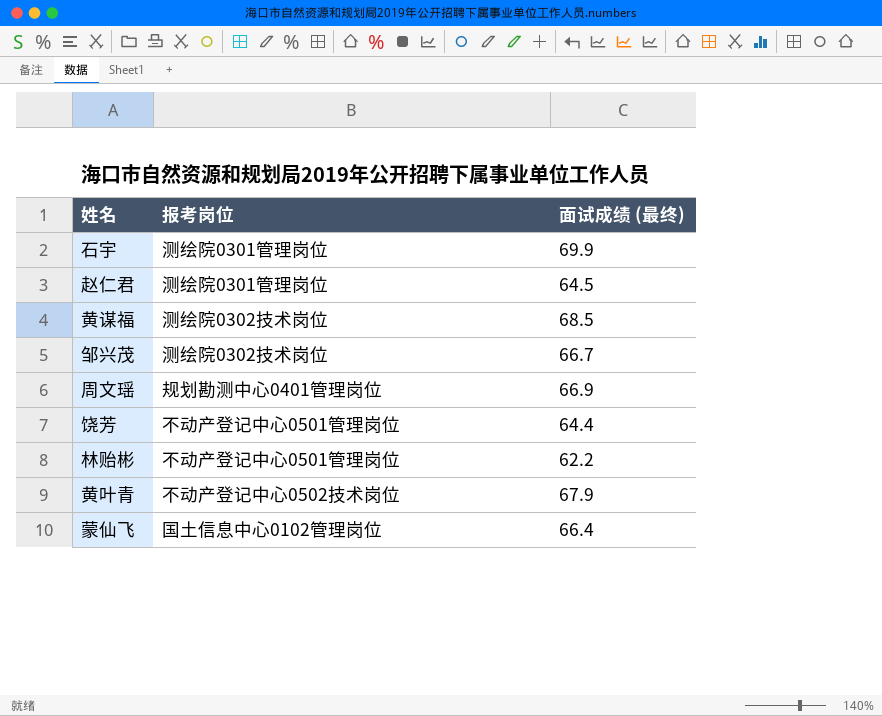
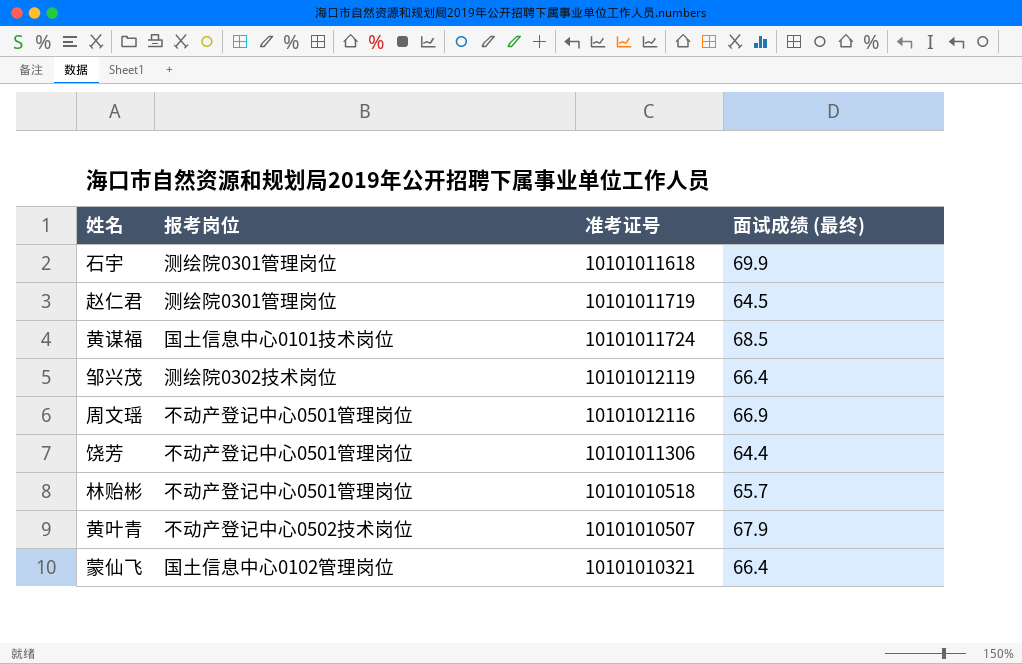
column 准考证号 | position: none -> 3
黄谋福 | 报考岗位: 测绘院0302技术岗位 -> 国土信息中心0101技术岗位
邹兴茂 | 面试成绩 (最终): 66.7 -> 66.4
周文瑶 | 报考岗位: 规划勘测中心0401管理岗位 -> 不动产登记中心0501管理岗位
林贻彬 | 面试成绩 (最终): 62.2 -> 65.7

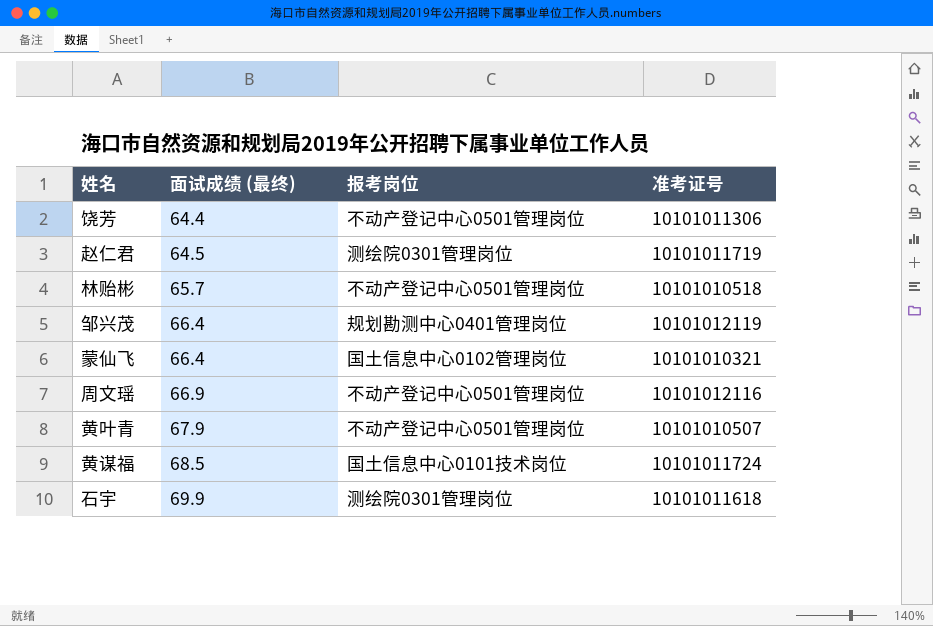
row order: none -> 面试成绩 (最终) ascending
column 面试成绩 (最终) | position: 4 -> 2
邹兴茂 | 报考岗位: 测绘院0302技术岗位 -> 规划勘测中心0401管理岗位
黄叶青 | 报考岗位: 不动产登记中心0502技术岗位 -> 不动产登记中心0501管理岗位

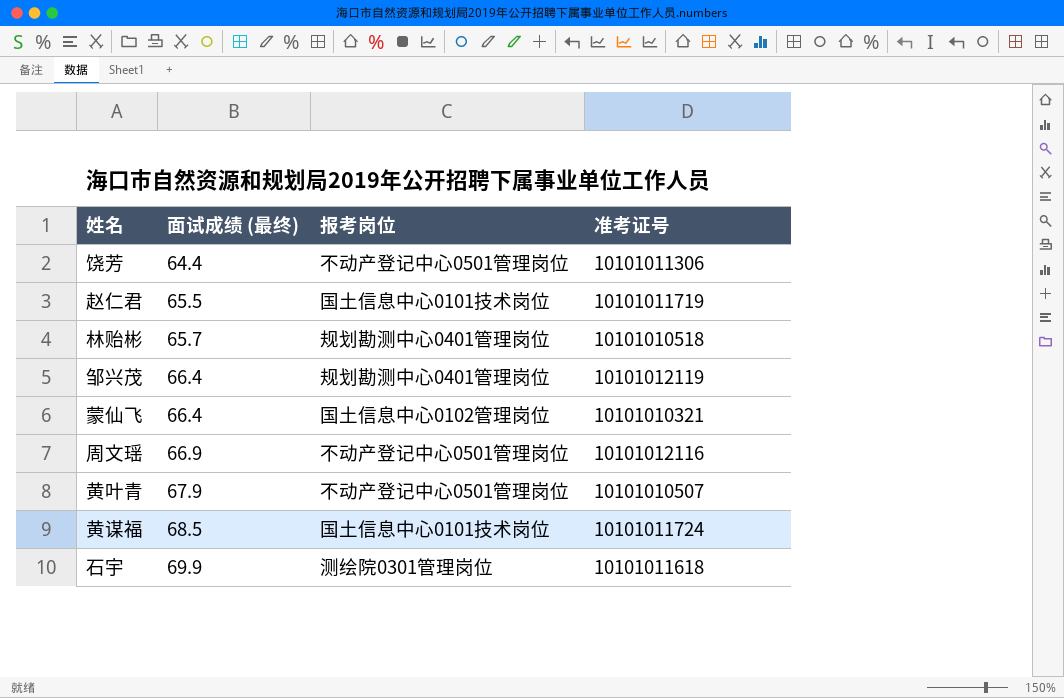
赵仁君 | 面试成绩 (最终): 64.5 -> 65.5
赵仁君 | 报考岗位: 测绘院0301管理岗位 -> 国土信息中心0101技术岗位
林贻彬 | 报考岗位: 不动产登记中心0501管理岗位 -> 规划勘测中心0401管理岗位

